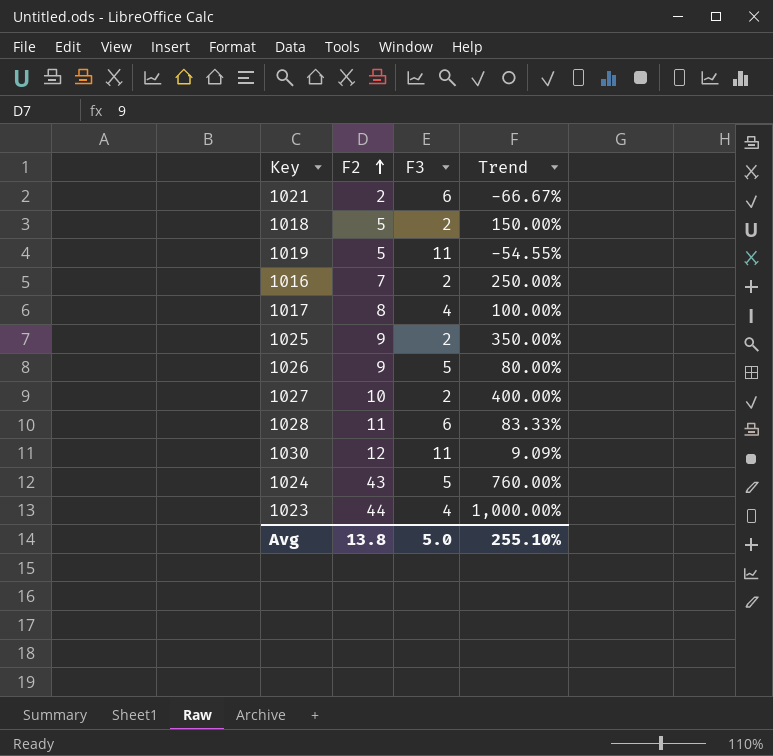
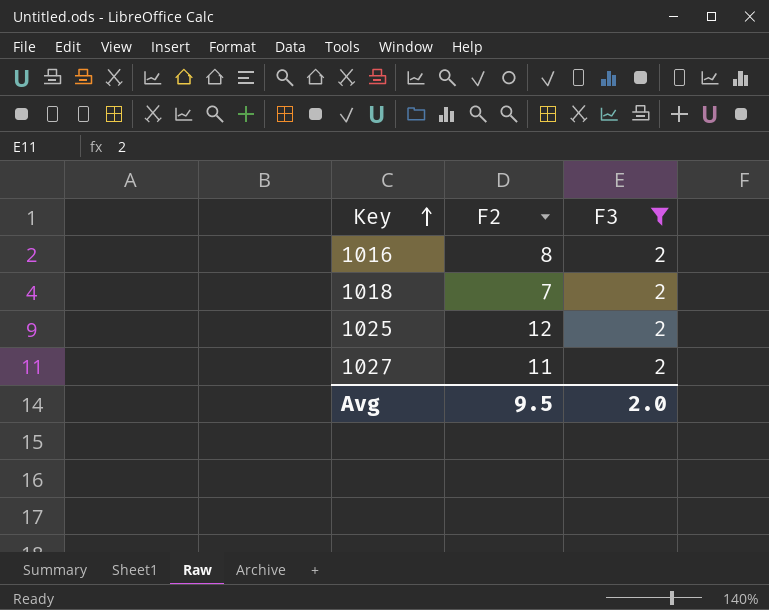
filter: none -> F3 = 2
row order: F2 ascending -> Key ascending
column Trend | formula: ([F2] - [F3]) / [F3] -> none
1016 | F2: 7 -> 8
1018 | F2: 5 -> 7
1025 | F2: 9 -> 12
1027 | F2: 10 -> 11
Avg | F2: 13.8 -> 9.5
Avg | F3: 5.0 -> 2.0

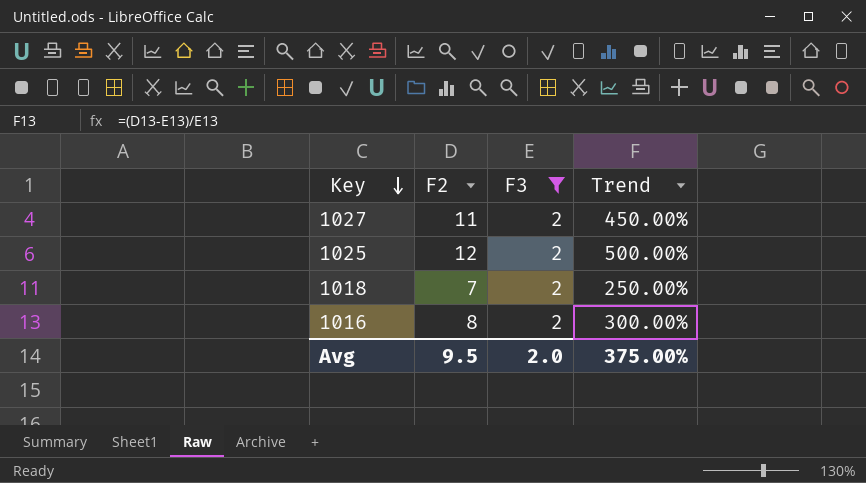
row order: Key ascending -> Key descending
column Trend | formula: none -> ([F2] - [F3]) / [F3]

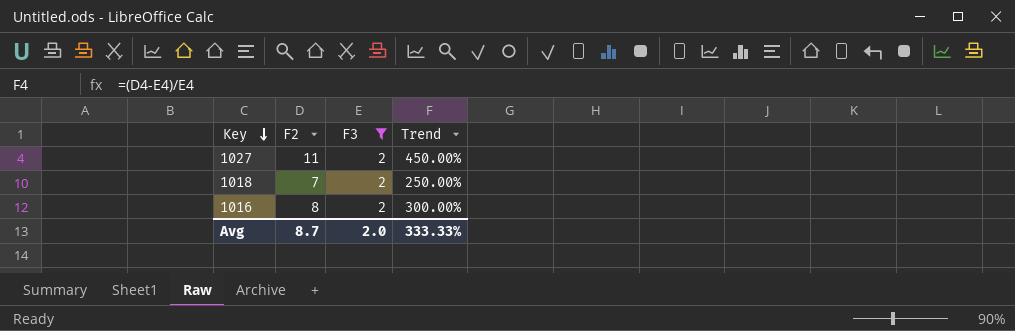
row 1025: 12 | 2 | 500.00% -> none
Avg | F2: 9.5 -> 8.7
Avg | Trend: 375.00% -> 333.33%

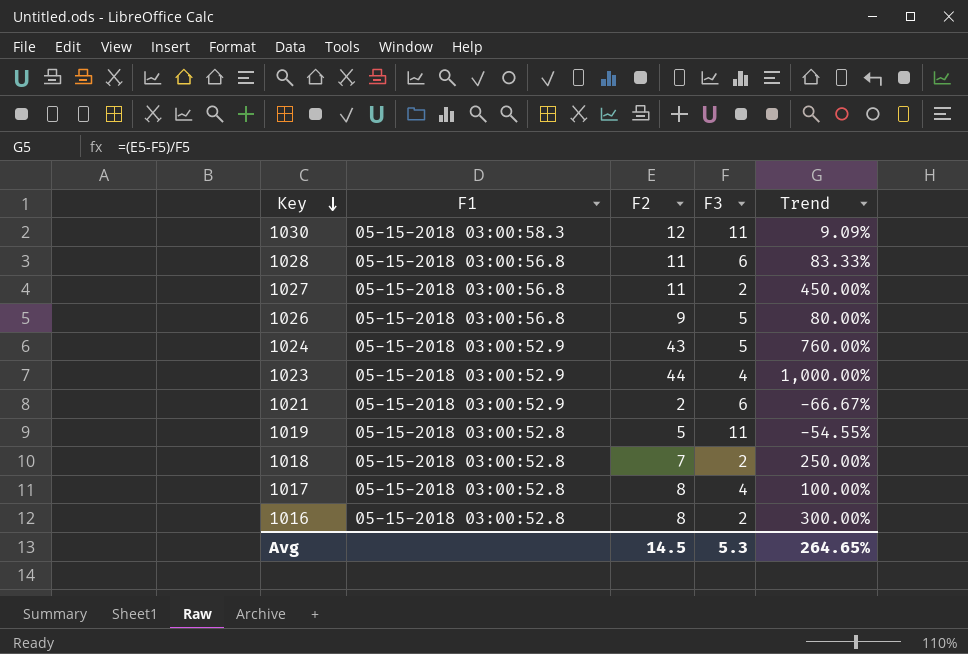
filter: F3 = 2 -> none
column F1 | position: none -> 2
Avg | F2: 8.7 -> 14.5
Avg | F3: 2.0 -> 5.3
Avg | Trend: 333.33% -> 264.65%

